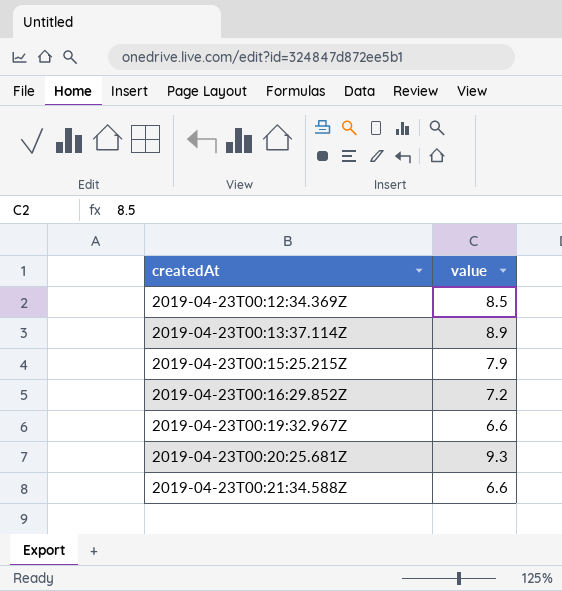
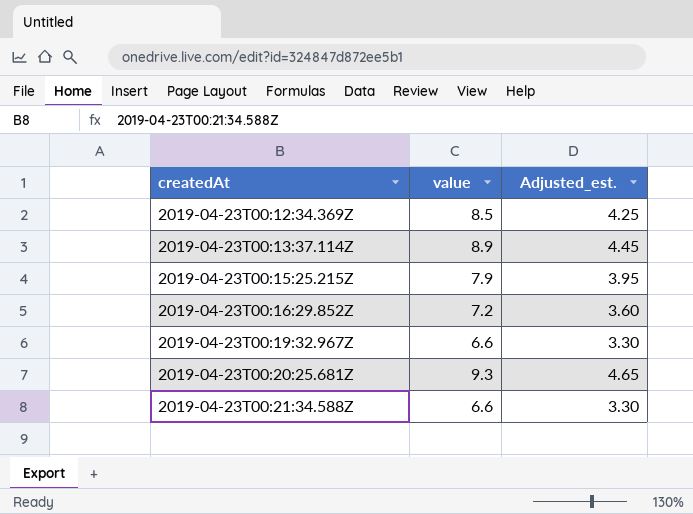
column Adjusted_est. | formula: none -> [value] * 0.5

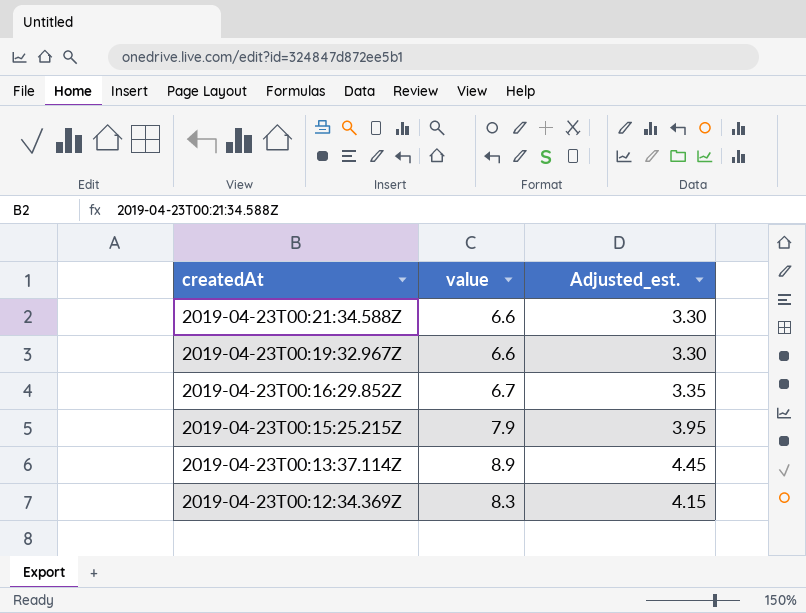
row order: createdAt ascending -> createdAt descending
row 2019-04-23T00:20:25.681Z: 9.3 | 4.65 -> none
2019-04-23T00:16:29.852Z | value: 7.2 -> 6.7
2019-04-23T00:16:29.852Z | Adjusted_est.: 3.60 -> 3.35
2019-04-23T00:12:34.369Z | value: 8.5 -> 8.3
2019-04-23T00:12:34.369Z | Adjusted_est.: 4.25 -> 4.15

